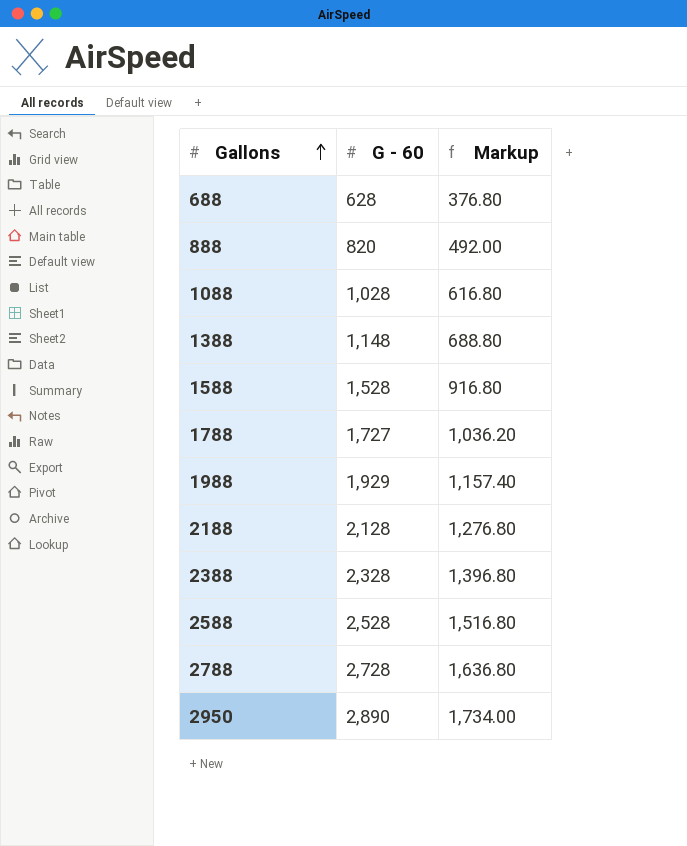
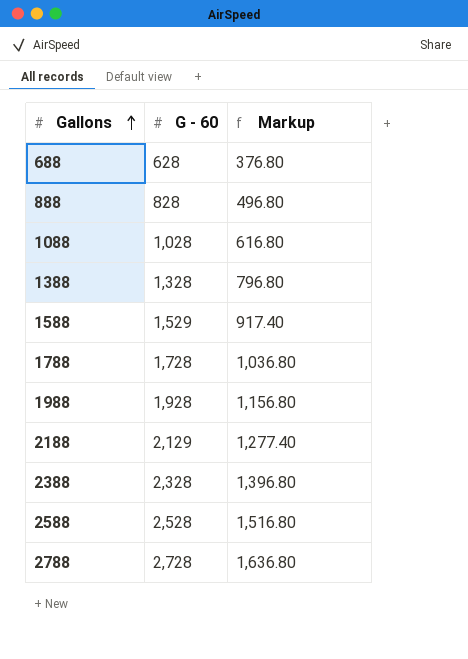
row 2950: 2,890 | 1,734.00 -> none
888 | G - 60: 820 -> 828
888 | Markup: 492.00 -> 496.80
1388 | G - 60: 1,148 -> 1,328
1388 | Markup: 688.80 -> 796.80
1588 | G - 60: 1,528 -> 1,529
1588 | Markup: 916.80 -> 917.40
1788 | G - 60: 1,727 -> 1,728
1788 | Markup: 1,036.20 -> 1,036.80
1988 | G - 60: 1,929 -> 1,928
1988 | Markup: 1,157.40 -> 1,156.80
2188 | G - 60: 2,128 -> 2,129
2188 | Markup: 1,276.80 -> 1,277.40

